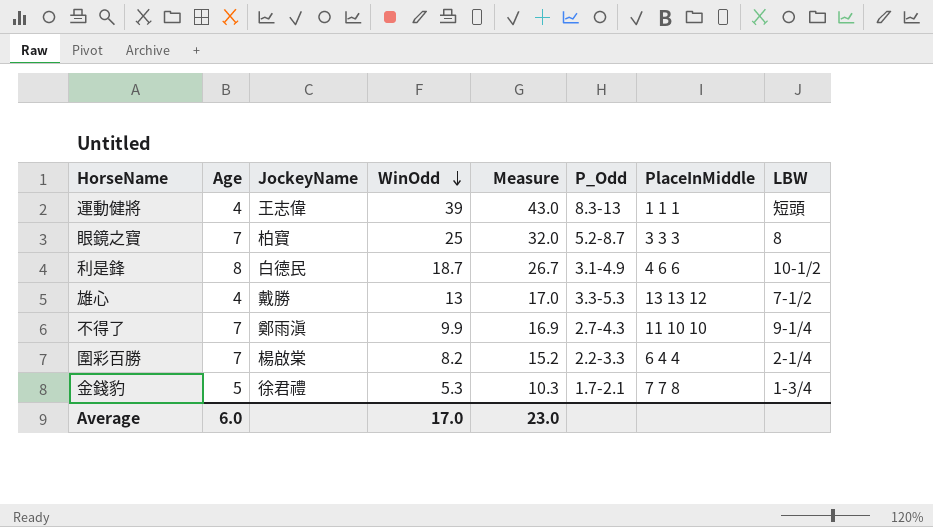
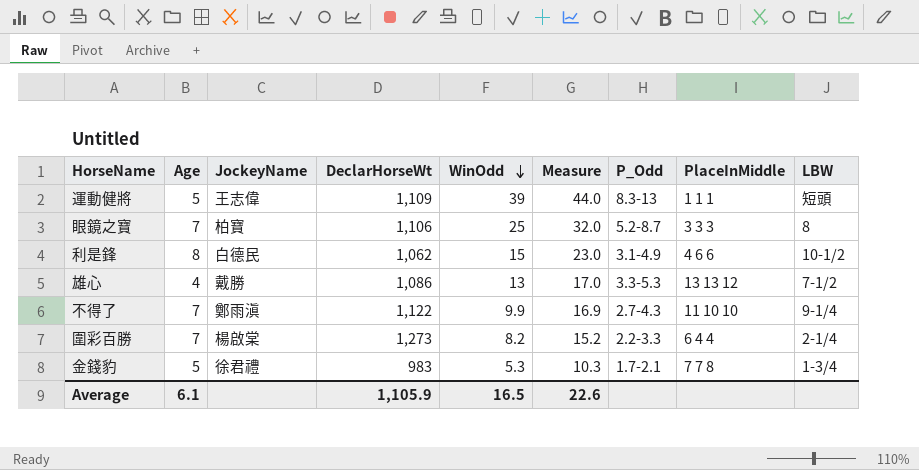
column DeclarHorseWt | position: none -> 4
運動健將 | Age: 4 -> 5
運動健將 | Measure: 43.0 -> 44.0
利是鋒 | WinOdd: 18.7 -> 15
利是鋒 | Measure: 26.7 -> 23.0
Average | Age: 6.0 -> 6.1
Average | WinOdd: 17.0 -> 16.5
Average | Measure: 23.0 -> 22.6

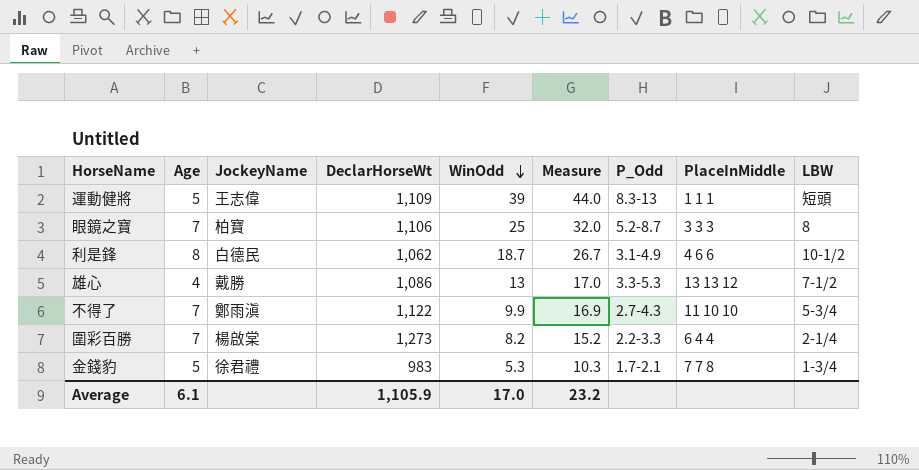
利是鋒 | WinOdd: 15 -> 18.7
利是鋒 | Measure: 23.0 -> 26.7
不得了 | LBW: 9-1/4 -> 5-3/4
Average | WinOdd: 16.5 -> 17.0
Average | Measure: 22.6 -> 23.2

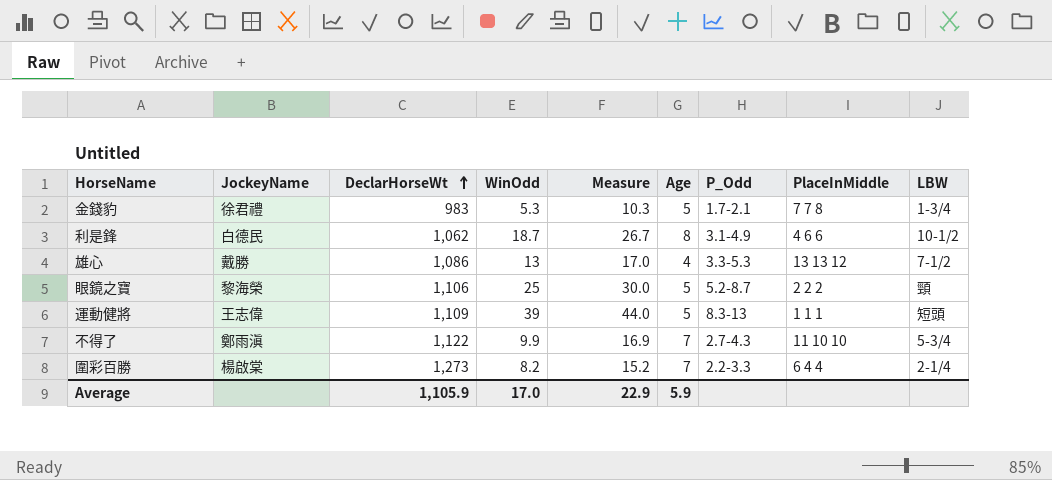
row order: WinOdd descending -> DeclarHorseWt ascending
column Age | position: 2 -> 6
眼鏡之寶 | JockeyName: 柏寶 -> 黎海榮
眼鏡之寶 | Measure: 32.0 -> 30.0
眼鏡之寶 | Age: 7 -> 5
眼鏡之寶 | PlaceInMiddle: 3 3 3 -> 2 2 2
眼鏡之寶 | LBW: 8 -> 頸
Average | Measure: 23.2 -> 22.9
Average | Age: 6.1 -> 5.9

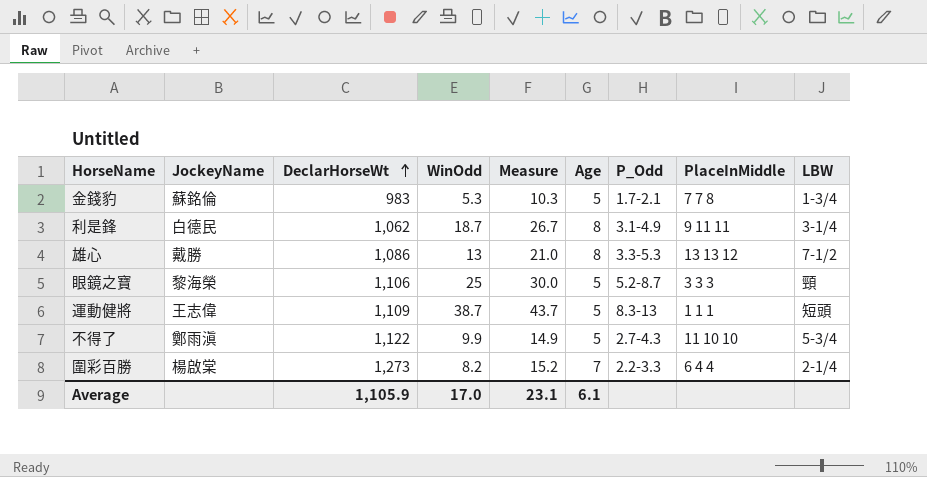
金錢豹 | JockeyName: 徐君禮 -> 蘇銘倫
利是鋒 | PlaceInMiddle: 4 6 6 -> 9 11 11
利是鋒 | LBW: 10-1/2 -> 3-1/4
雄心 | Measure: 17.0 -> 21.0
雄心 | Age: 4 -> 8
眼鏡之寶 | PlaceInMiddle: 2 2 2 -> 3 3 3
運動健將 | WinOdd: 39 -> 38.7
運動健將 | Measure: 44.0 -> 43.7
不得了 | Measure: 16.9 -> 14.9
不得了 | Age: 7 -> 5
Average | Measure: 22.9 -> 23.1
Average | Age: 5.9 -> 6.1

